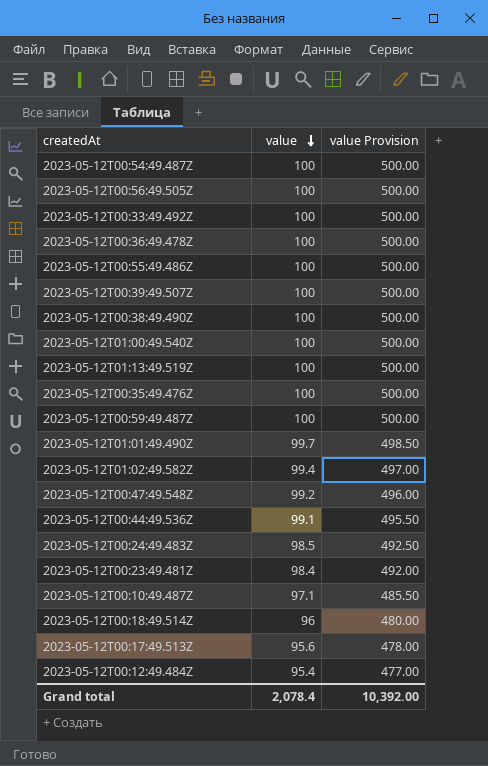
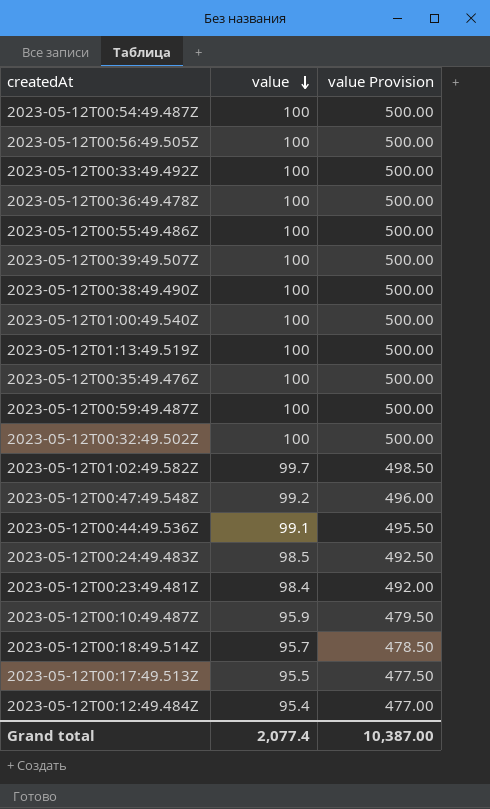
row 2023-05-12T01:01:49.490Z: 99.7 | 498.50 -> none
row 2023-05-12T00:32:49.502Z: none -> 100 | 500.00
2023-05-12T01:02:49.582Z | value: 99.4 -> 99.7
2023-05-12T01:02:49.582Z | value Provision: 497.00 -> 498.50
2023-05-12T00:10:49.487Z | value: 97.1 -> 95.9
2023-05-12T00:10:49.487Z | value Provision: 485.50 -> 479.50
2023-05-12T00:18:49.514Z | value: 96 -> 95.7
2023-05-12T00:18:49.514Z | value Provision: 480.00 -> 478.50
2023-05-12T00:17:49.513Z | value: 95.6 -> 95.5
2023-05-12T00:17:49.513Z | value Provision: 478.00 -> 477.50
Grand total | value: 2,078.4 -> 2,077.4
Grand total | value Provision: 10,392.00 -> 10,387.00

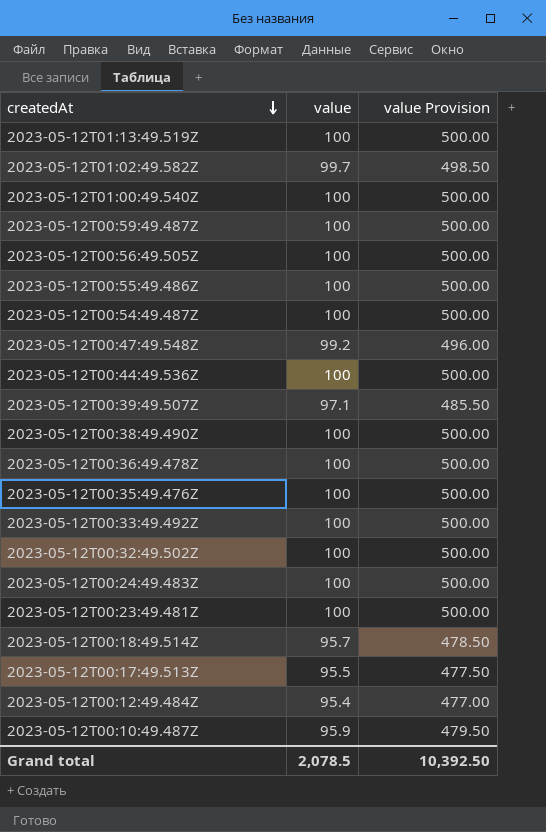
row order: value descending -> createdAt descending
2023-05-12T00:44:49.536Z | value: 99.1 -> 100
2023-05-12T00:44:49.536Z | value Provision: 495.50 -> 500.00
2023-05-12T00:39:49.507Z | value: 100 -> 97.1
2023-05-12T00:39:49.507Z | value Provision: 500.00 -> 485.50
2023-05-12T00:24:49.483Z | value: 98.5 -> 100
2023-05-12T00:24:49.483Z | value Provision: 492.50 -> 500.00
2023-05-12T00:23:49.481Z | value: 98.4 -> 100
2023-05-12T00:23:49.481Z | value Provision: 492.00 -> 500.00
Grand total | value: 2,077.4 -> 2,078.5
Grand total | value Provision: 10,387.00 -> 10,392.50

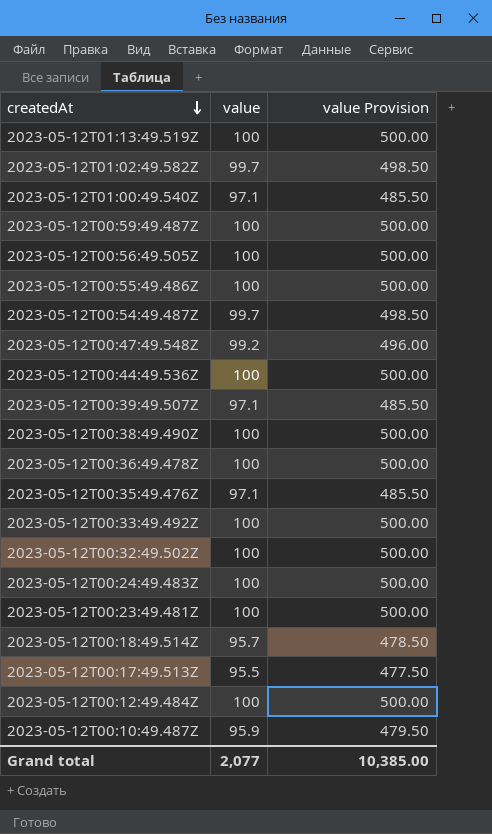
2023-05-12T01:00:49.540Z | value: 100 -> 97.1
2023-05-12T01:00:49.540Z | value Provision: 500.00 -> 485.50
2023-05-12T00:54:49.487Z | value: 100 -> 99.7
2023-05-12T00:54:49.487Z | value Provision: 500.00 -> 498.50
2023-05-12T00:35:49.476Z | value: 100 -> 97.1
2023-05-12T00:35:49.476Z | value Provision: 500.00 -> 485.50
2023-05-12T00:12:49.484Z | value: 95.4 -> 100
2023-05-12T00:12:49.484Z | value Provision: 477.00 -> 500.00
Grand total | value: 2,078.5 -> 2,077
Grand total | value Provision: 10,392.50 -> 10,385.00

